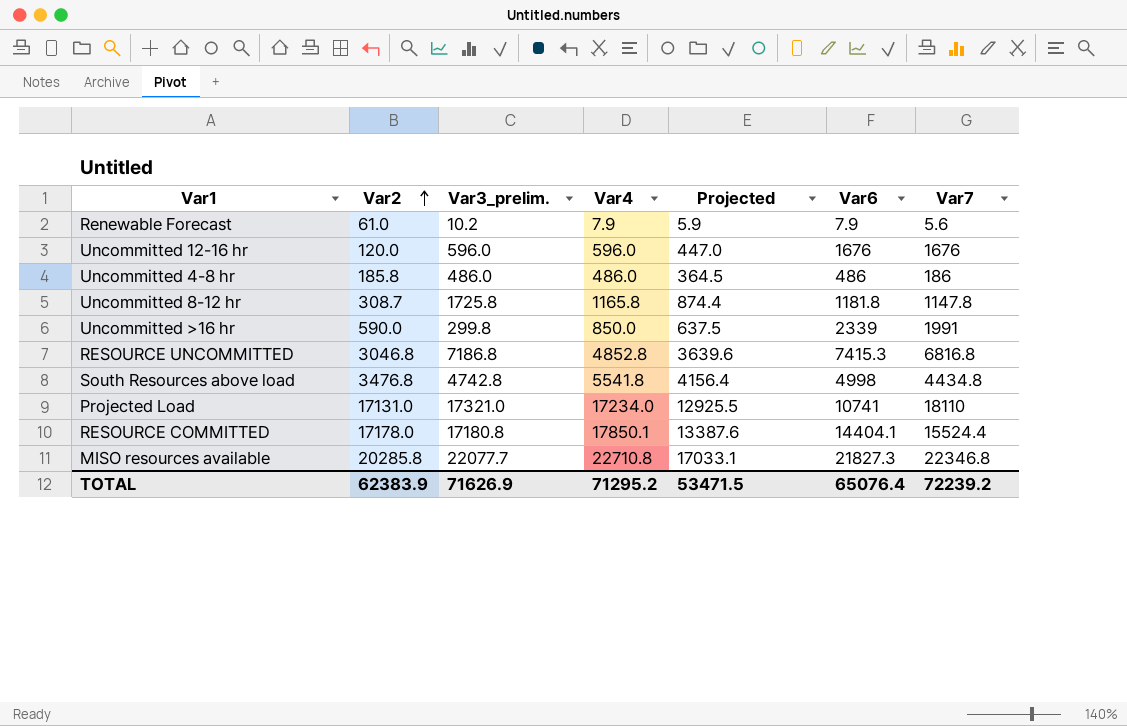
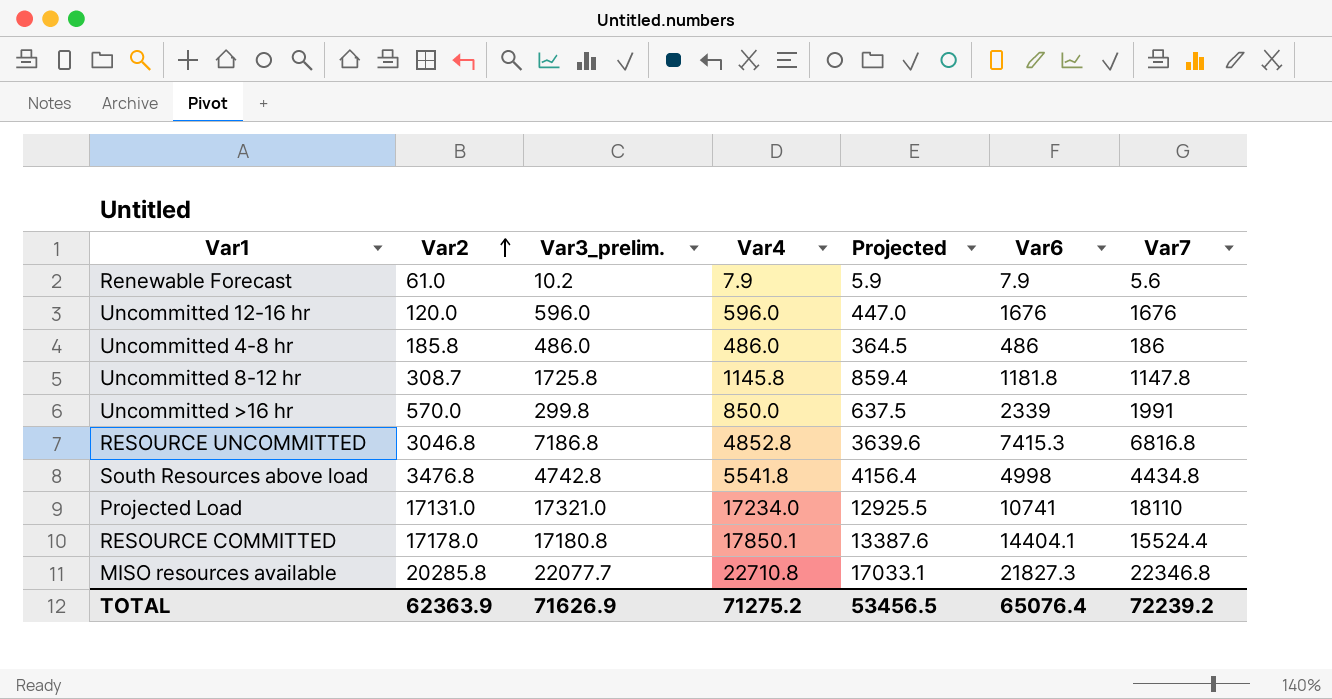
Uncommitted 8-12 hr | Var4: 1165.8 -> 1145.8
Uncommitted 8-12 hr | Projected: 874.4 -> 859.4
Uncommitted >16 hr | Var2: 590.0 -> 570.0
TOTAL | Var2: 62383.9 -> 62363.9
TOTAL | Var4: 71295.2 -> 71275.2
TOTAL | Projected: 53471.5 -> 53456.5

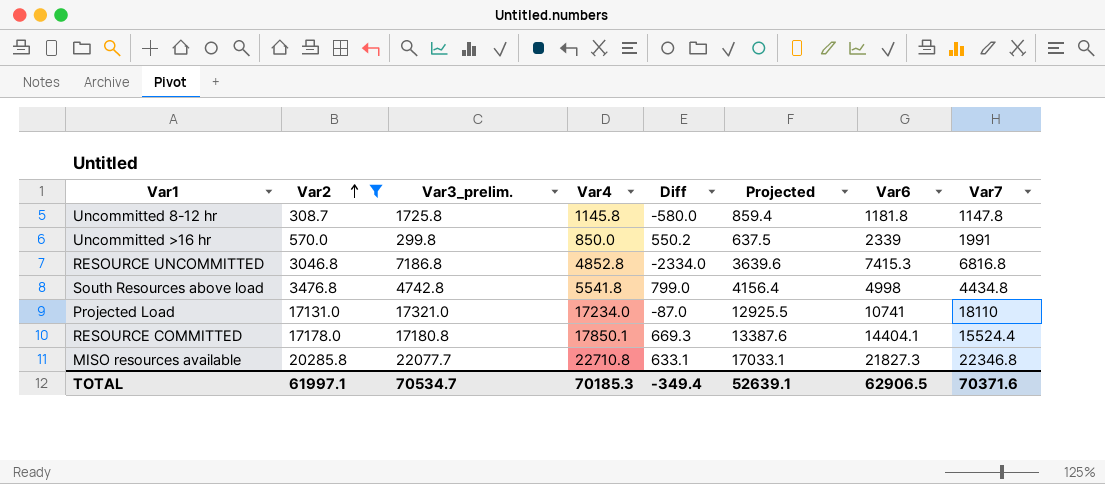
filter: none -> Var2 >= 308.7
column Diff | formula: none -> [Var4] - [Var3_prelim.]
TOTAL | Var2: 62363.9 -> 61997.1
TOTAL | Var3_prelim.: 71626.9 -> 70534.7
TOTAL | Var4: 71275.2 -> 70185.3
TOTAL | Projected: 53456.5 -> 52639.1
TOTAL | Var6: 65076.4 -> 62906.5
TOTAL | Var7: 72239.2 -> 70371.6

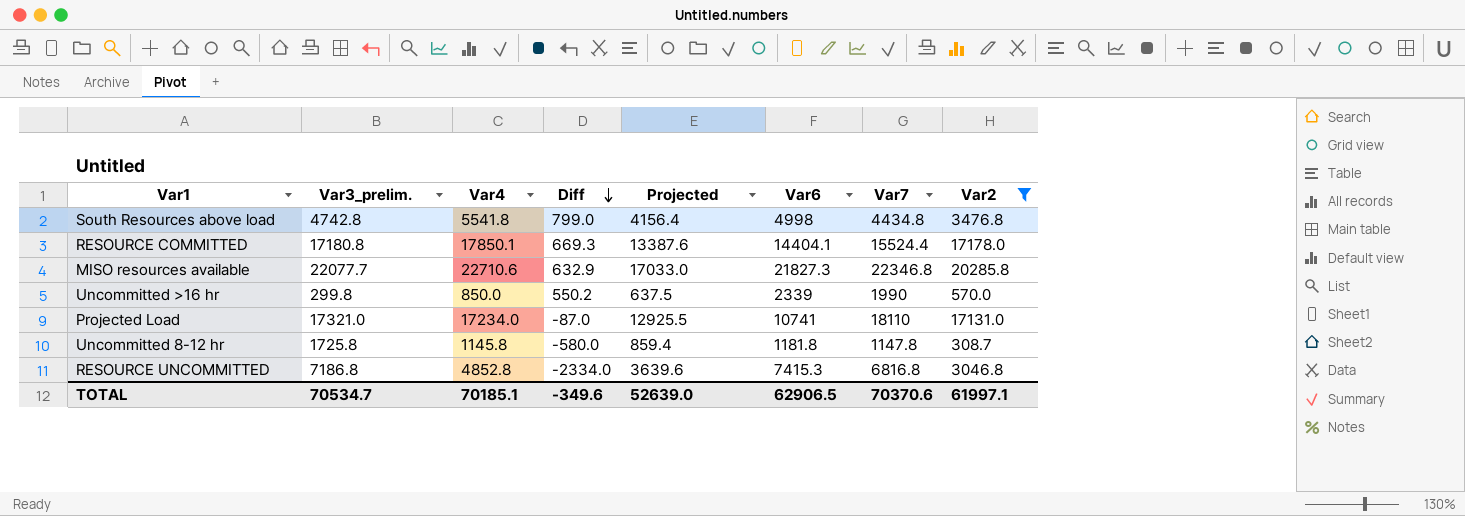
row order: Var2 ascending -> Diff descending
column Var2 | position: 2 -> 8
MISO resources available | Var4: 22710.8 -> 22710.6
MISO resources available | Diff: 633.1 -> 632.9
MISO resources available | Projected: 17033.1 -> 17033.0
Uncommitted >16 hr | Var7: 1991 -> 1990
TOTAL | Var4: 70185.3 -> 70185.1
TOTAL | Diff: -349.4 -> -349.6
TOTAL | Projected: 52639.1 -> 52639.0
TOTAL | Var7: 70371.6 -> 70370.6

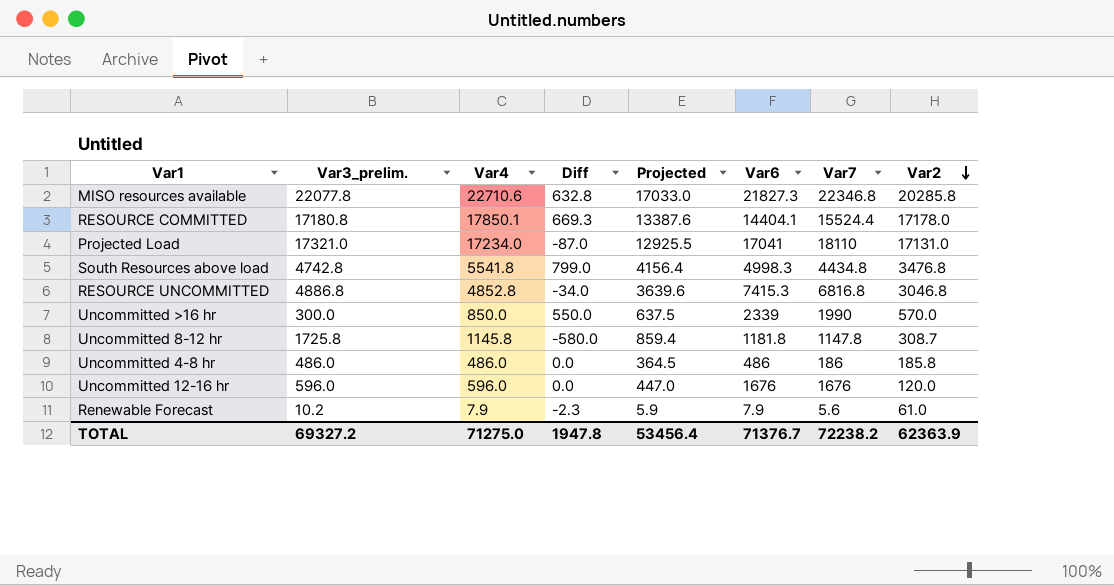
filter: Var2 >= 308.7 -> none
row order: Diff descending -> Var2 descending
MISO resources available | Var3_prelim.: 22077.7 -> 22077.8
MISO resources available | Diff: 632.9 -> 632.8
Projected Load | Var6: 10741 -> 17041
South Resources above load | Var6: 4998 -> 4998.3
RESOURCE UNCOMMITTED | Var3_prelim.: 7186.8 -> 4886.8
RESOURCE UNCOMMITTED | Diff: -2334.0 -> -34.0
Uncommitted >16 hr | Var3_prelim.: 299.8 -> 300.0
Uncommitted >16 hr | Diff: 550.2 -> 550.0
TOTAL | Var3_prelim.: 70534.7 -> 69327.2
TOTAL | Var4: 70185.1 -> 71275.0
TOTAL | Diff: -349.6 -> 1947.8
TOTAL | Projected: 52639.0 -> 53456.4
TOTAL | Var6: 62906.5 -> 71376.7
TOTAL | Var7: 70370.6 -> 72238.2
TOTAL | Var2: 61997.1 -> 62363.9

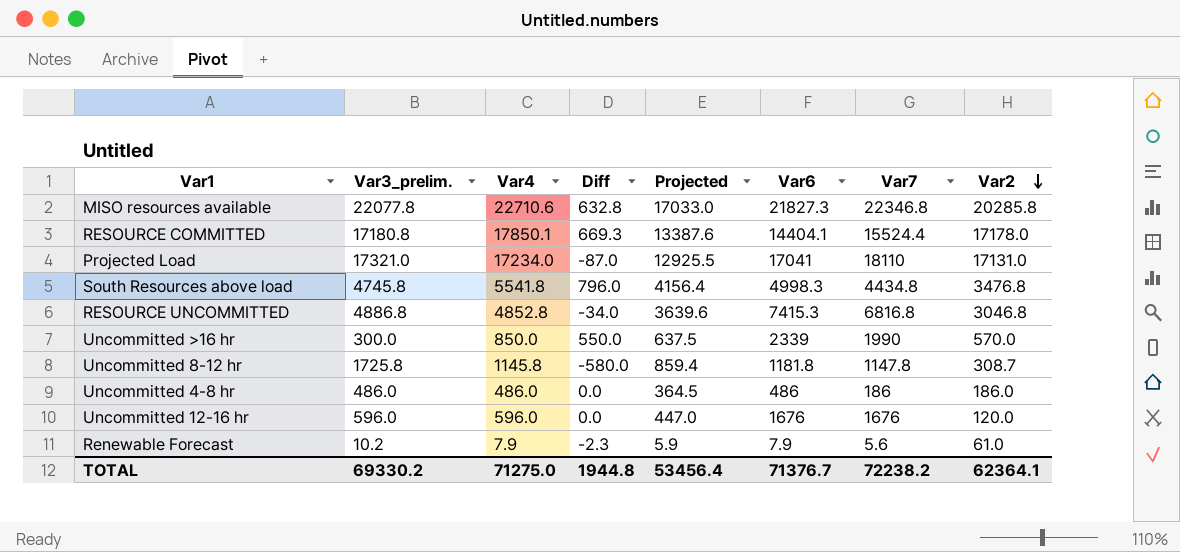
South Resources above load | Var3_prelim.: 4742.8 -> 4745.8
South Resources above load | Diff: 799.0 -> 796.0
Uncommitted 4-8 hr | Var2: 185.8 -> 186.0
TOTAL | Var3_prelim.: 69327.2 -> 69330.2
TOTAL | Diff: 1947.8 -> 1944.8
TOTAL | Var2: 62363.9 -> 62364.1

